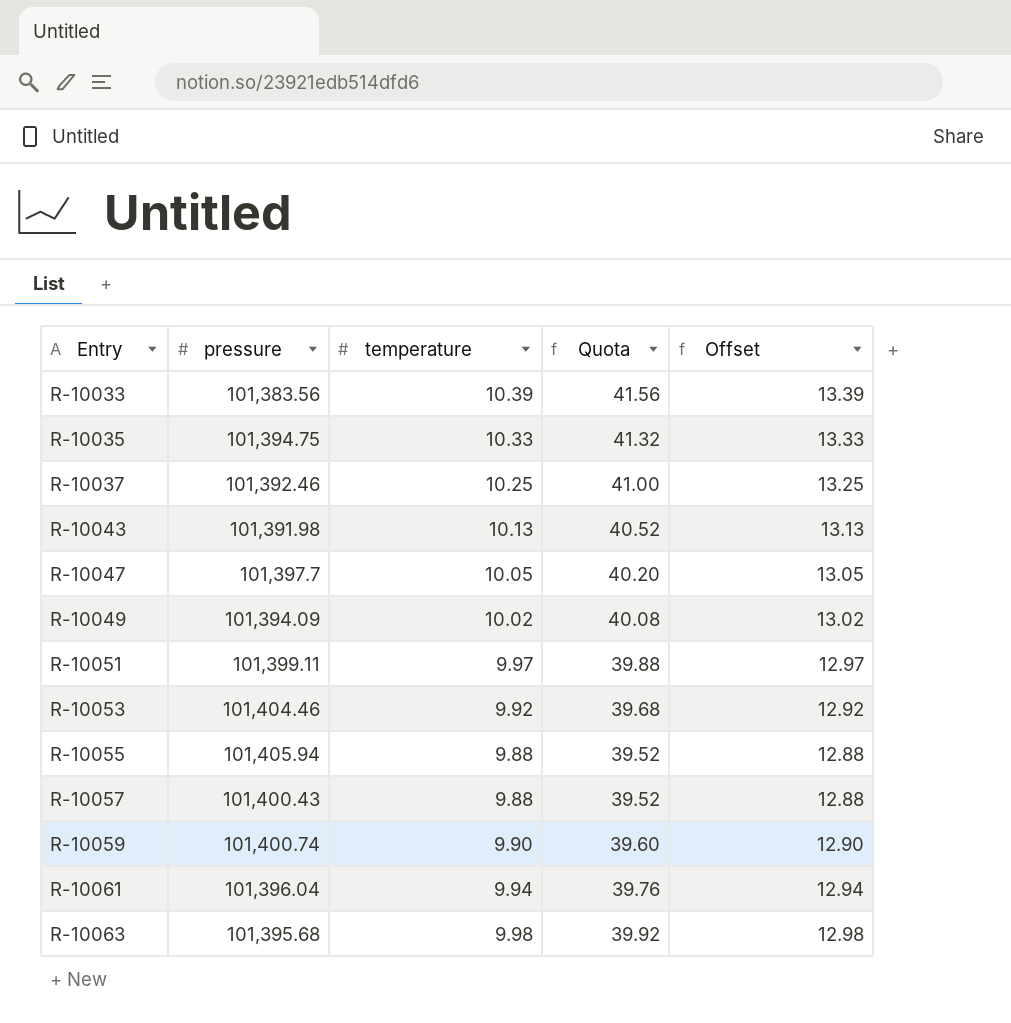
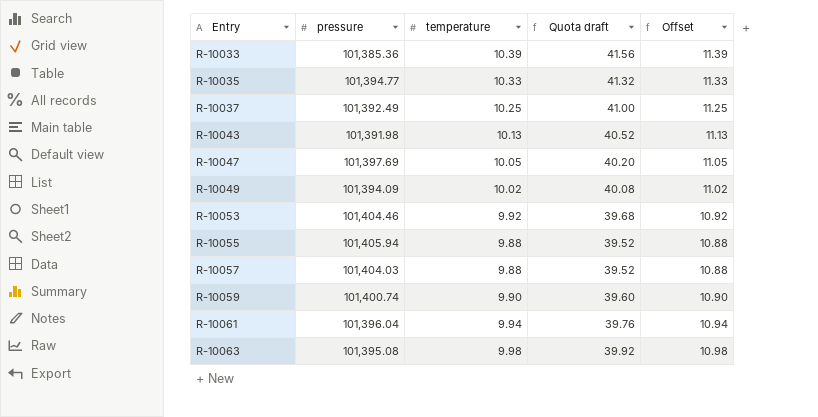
column name: Quota -> Quota draft
column Offset | formula: [temperature] + 3 -> [temperature] + 1
row R-10051: 101,399.11 | 9.97 | 39.88 | 12.97 -> none
R-10033 | pressure: 101,383.56 -> 101,385.36
R-10035 | pressure: 101,394.75 -> 101,394.77
R-10037 | pressure: 101,392.46 -> 101,392.49
R-10047 | pressure: 101,397.7 -> 101,397.69
R-10057 | pressure: 101,400.43 -> 101,404.03
R-10063 | pressure: 101,395.68 -> 101,395.08

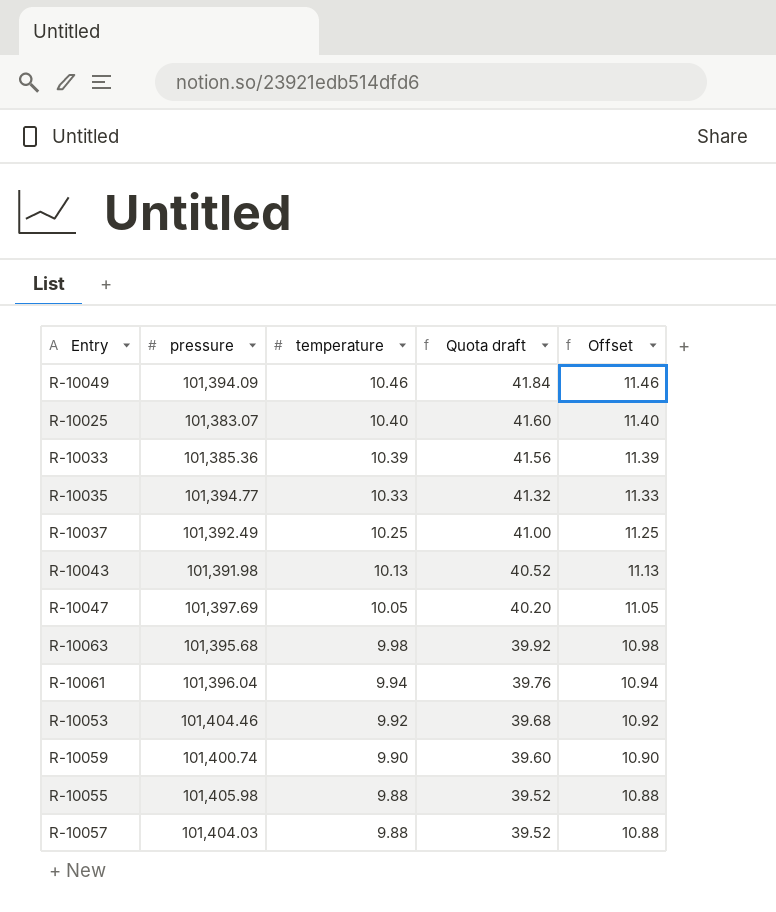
row order: Entry ascending -> temperature descending
R-10049 | temperature: 10.02 -> 10.46
R-10049 | Quota draft: 40.08 -> 41.84
R-10049 | Offset: 11.02 -> 11.46
row R-10025: none -> 101,383.07 | 10.40 | 41.60 | 11.40
R-10063 | pressure: 101,395.08 -> 101,395.68
R-10055 | pressure: 101,405.94 -> 101,405.98

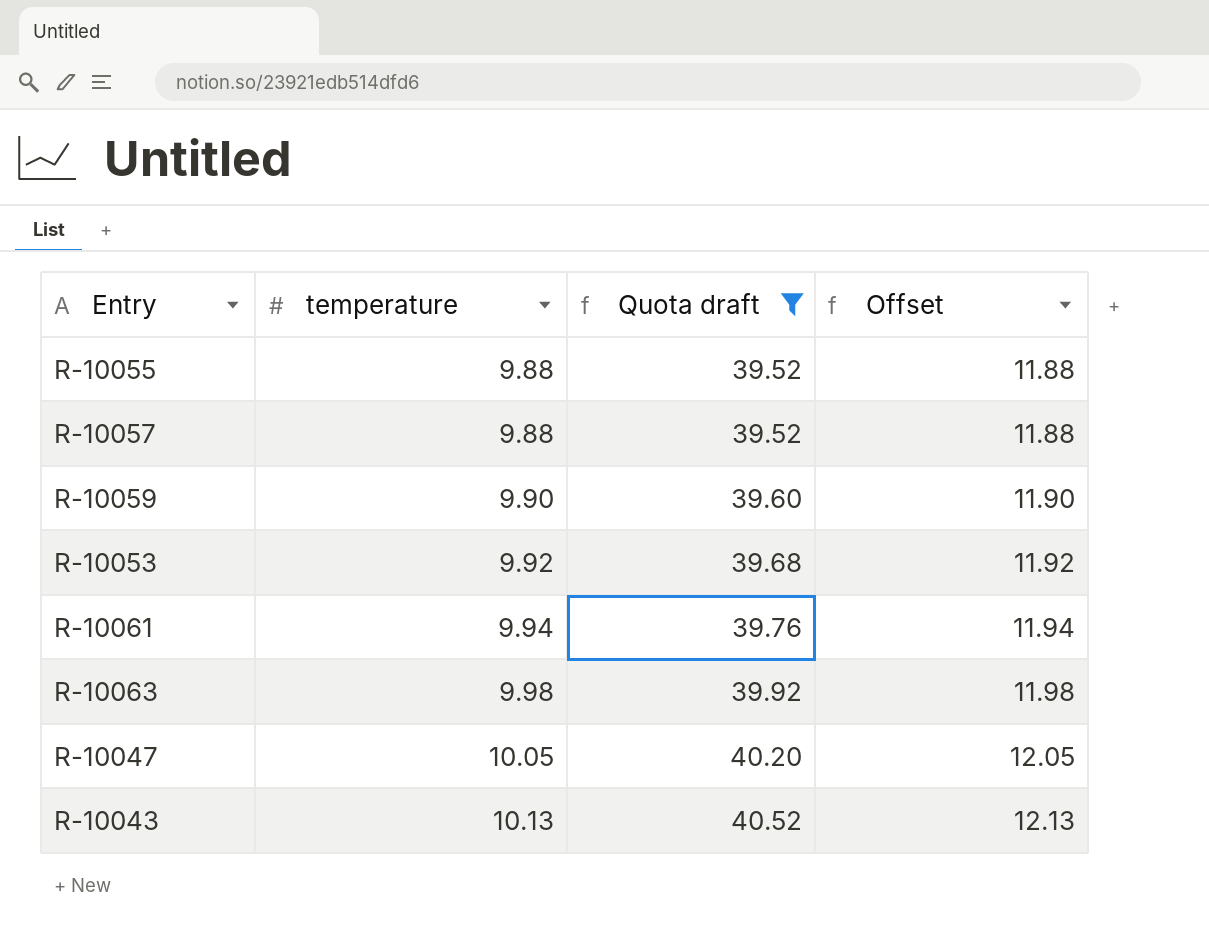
filter: none -> Quota draft <= 40.52
row order: temperature descending -> temperature ascending
column pressure | position: 2 -> none
column Offset | formula: [temperature] + 1 -> [temperature] + 2

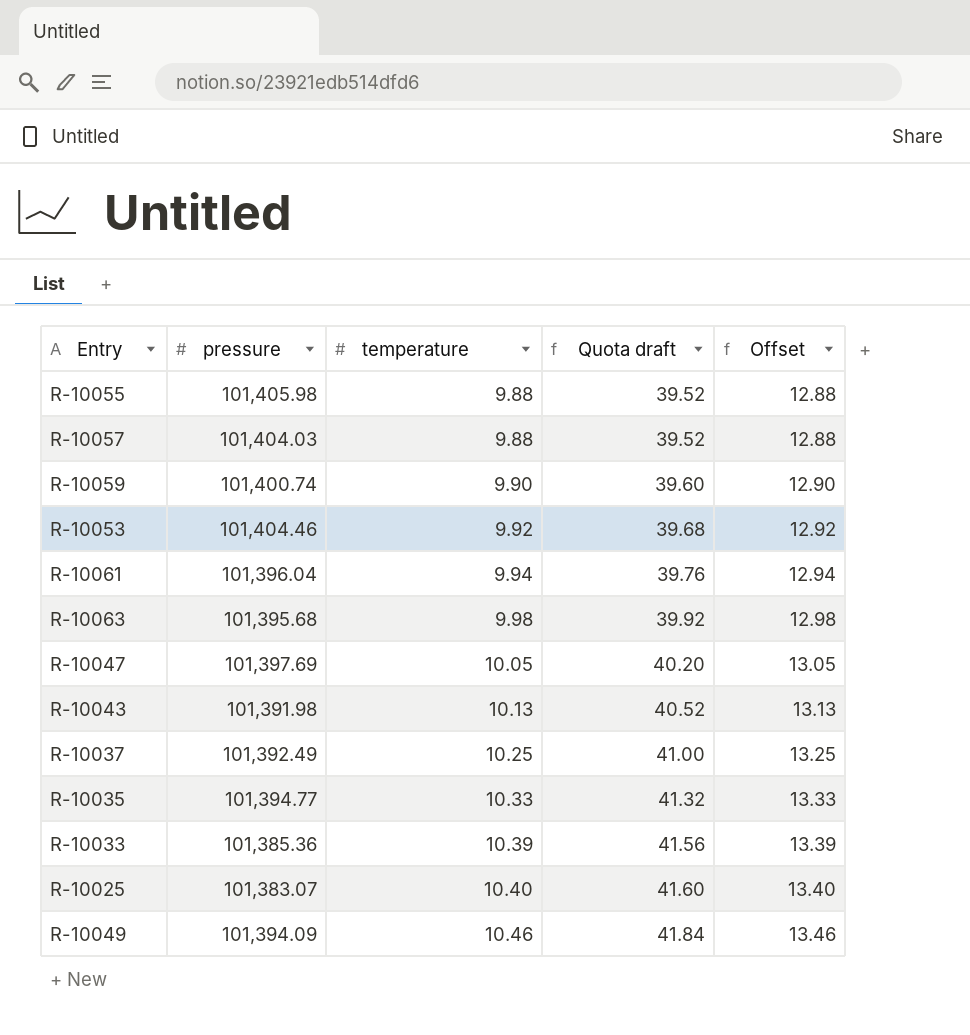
filter: Quota draft <= 40.52 -> none
column pressure | position: none -> 2
column Offset | formula: [temperature] + 2 -> [temperature] + 3

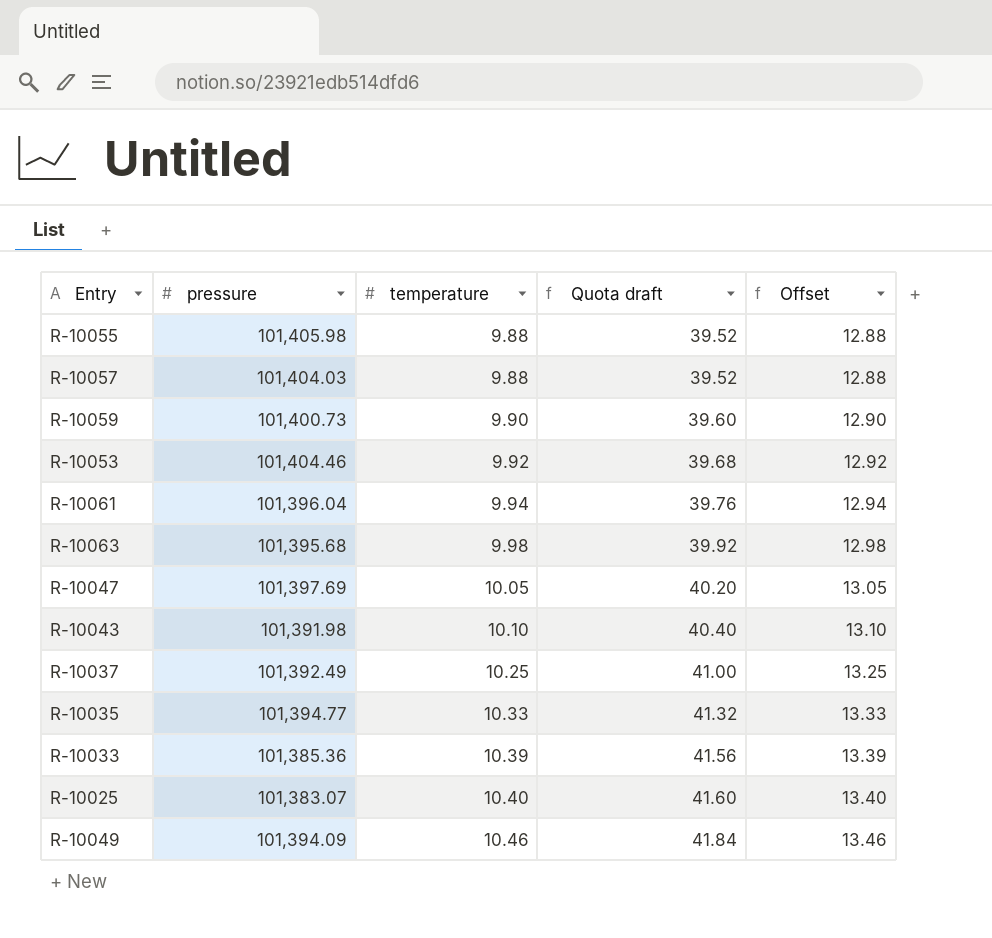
R-10059 | pressure: 101,400.74 -> 101,400.73
R-10043 | temperature: 10.13 -> 10.10
R-10043 | Quota draft: 40.52 -> 40.40
R-10043 | Offset: 13.13 -> 13.10

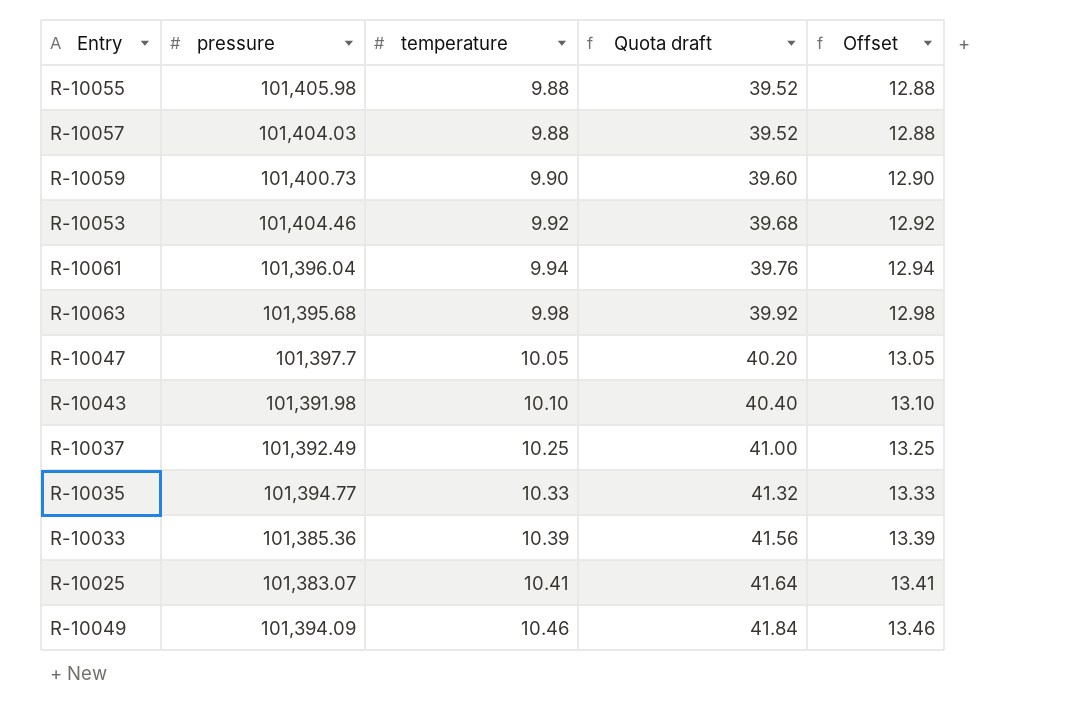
R-10047 | pressure: 101,397.69 -> 101,397.7
R-10025 | temperature: 10.40 -> 10.41
R-10025 | Quota draft: 41.60 -> 41.64
R-10025 | Offset: 13.40 -> 13.41

